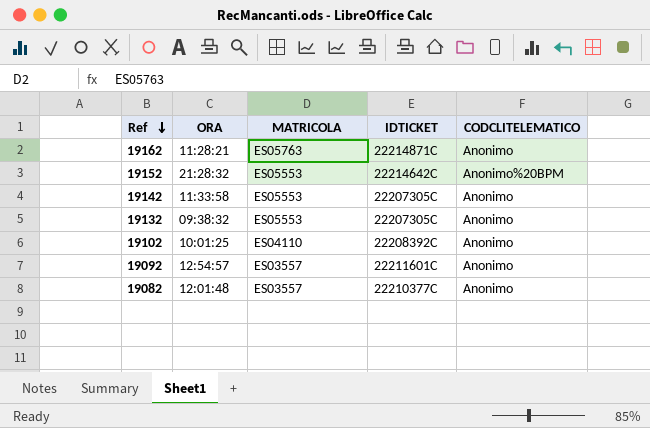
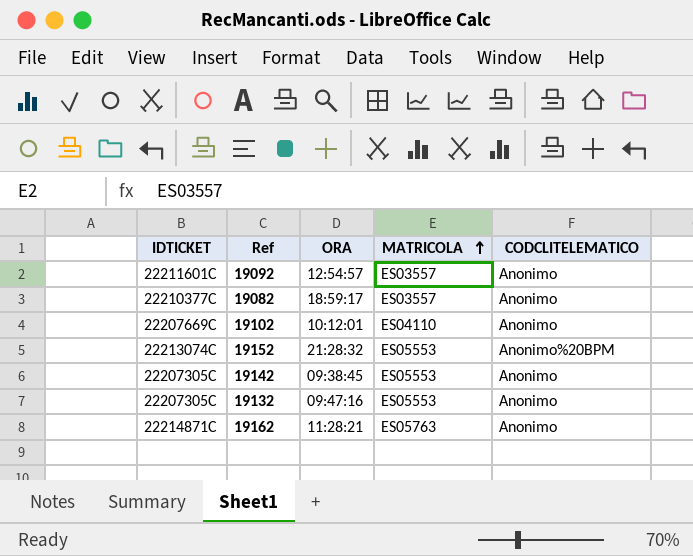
row order: Ref descending -> MATRICOLA ascending
column IDTICKET | position: 4 -> 1
19082 | ORA: 12:01:48 -> 18:59:17
19102 | IDTICKET: 22208392C -> 22207669C
19102 | ORA: 10:01:25 -> 10:12:01
19152 | IDTICKET: 22214642C -> 22213074C
19142 | ORA: 11:33:58 -> 09:38:45
19132 | ORA: 09:38:32 -> 09:47:16

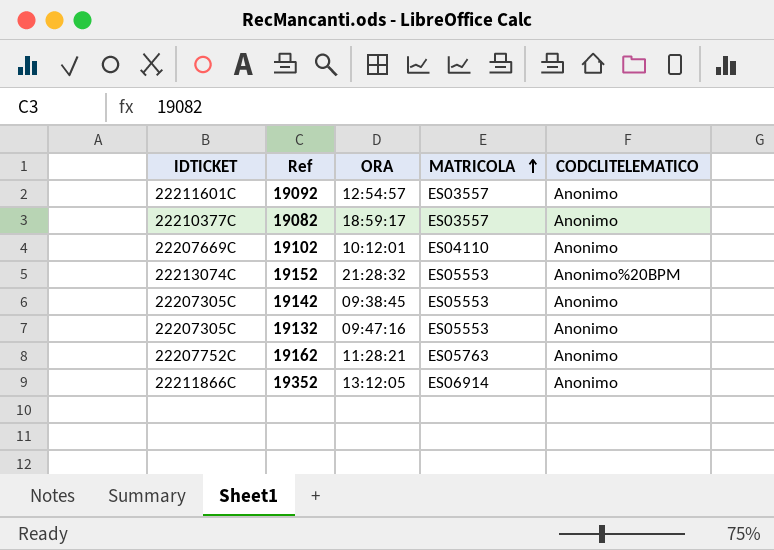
19162 | IDTICKET: 22214871C -> 22207752C
row 19352: none -> 22211866C | 13:12:05 | ES06914 | Anonimo

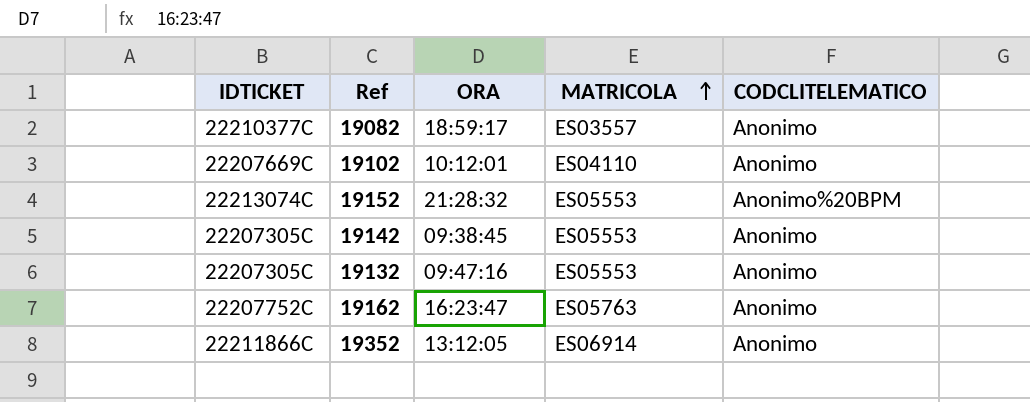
row 19092: 22211601C | 12:54:57 | ES03557 | Anonimo -> none
19162 | ORA: 11:28:21 -> 16:23:47

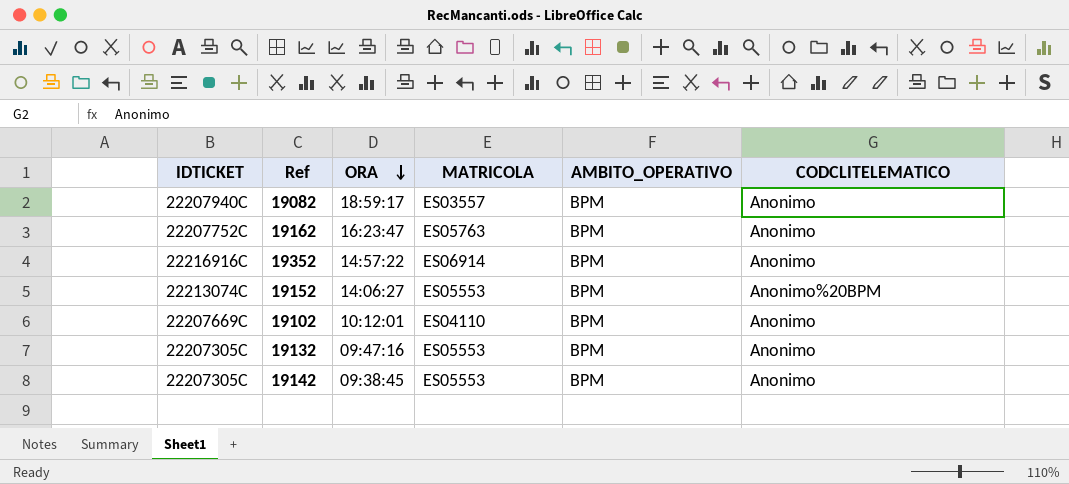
row order: MATRICOLA ascending -> ORA descending
column AMBITO_OPERATIVO | position: none -> 5
19082 | IDTICKET: 22210377C -> 22207940C
19352 | IDTICKET: 22211866C -> 22216916C
19352 | ORA: 13:12:05 -> 14:57:22
19152 | ORA: 21:28:32 -> 14:06:27

